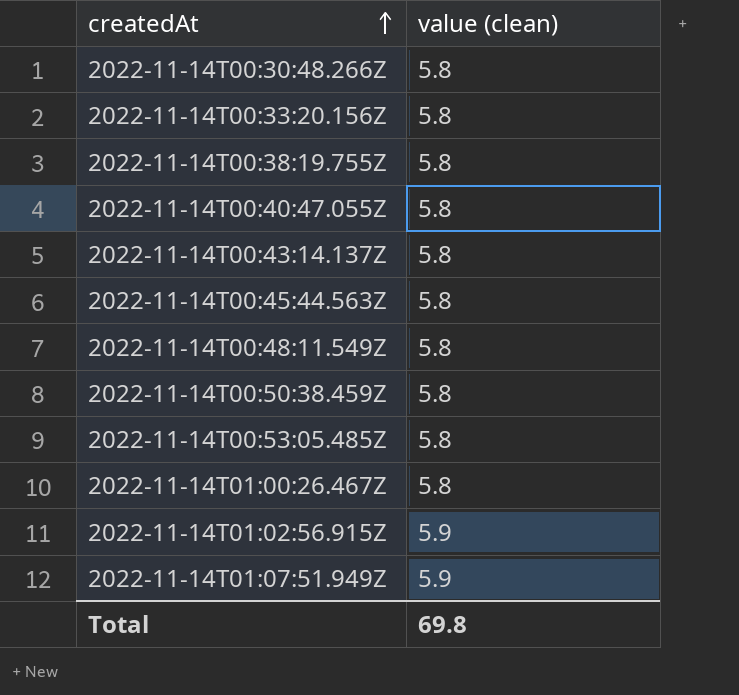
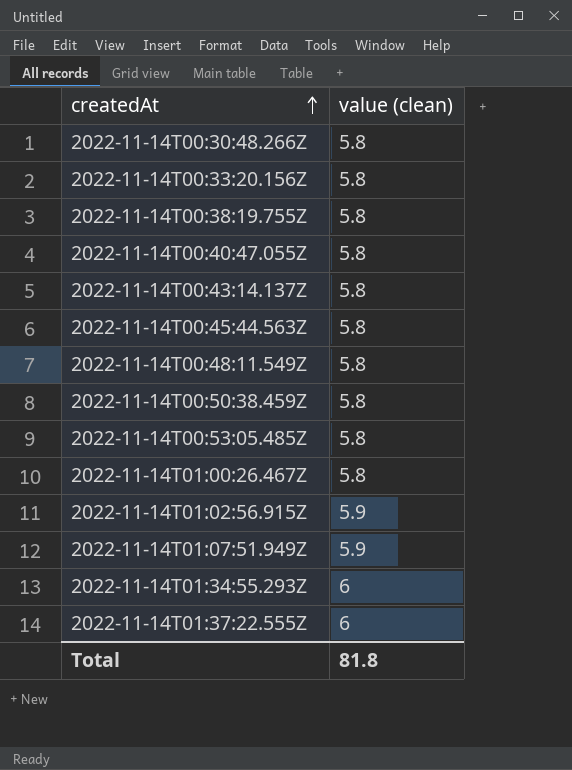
row 2022-11-14T01:34:55.293Z: none -> 6
row 2022-11-14T01:37:22.555Z: none -> 6
Total | value (clean): 69.8 -> 81.8

